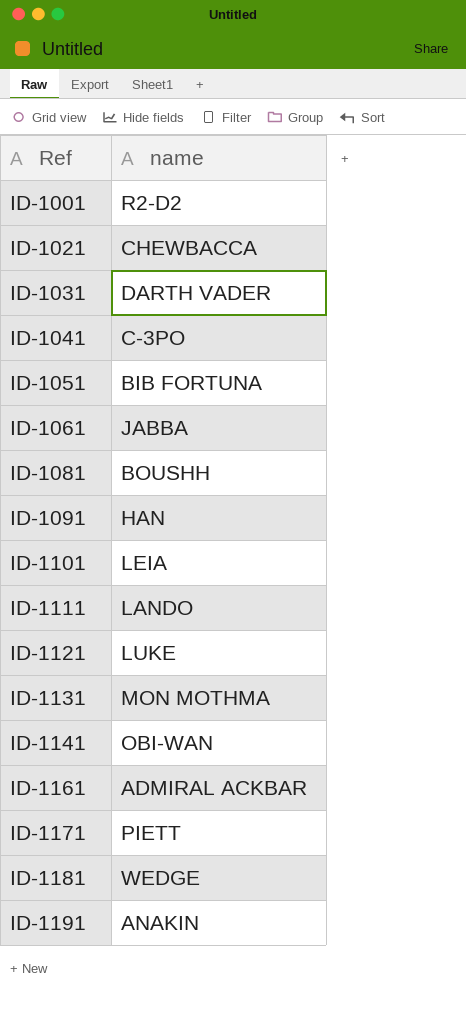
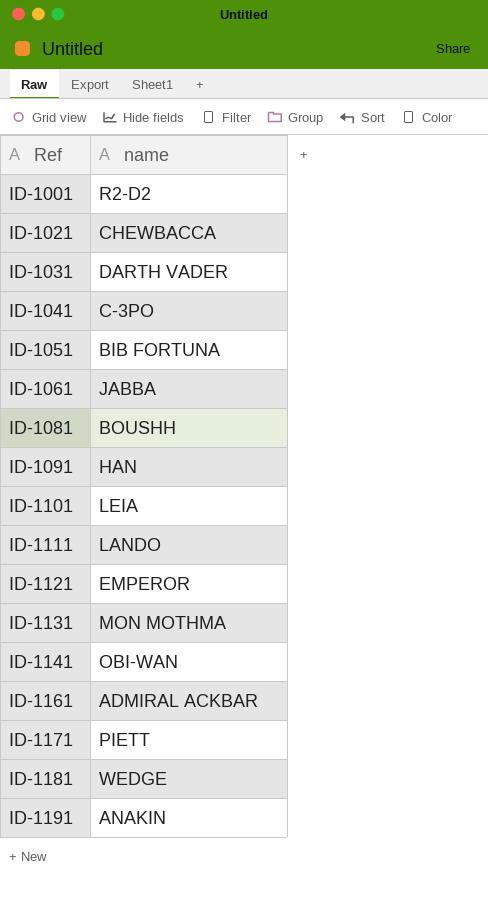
ID-1121 | name: LUKE -> EMPEROR

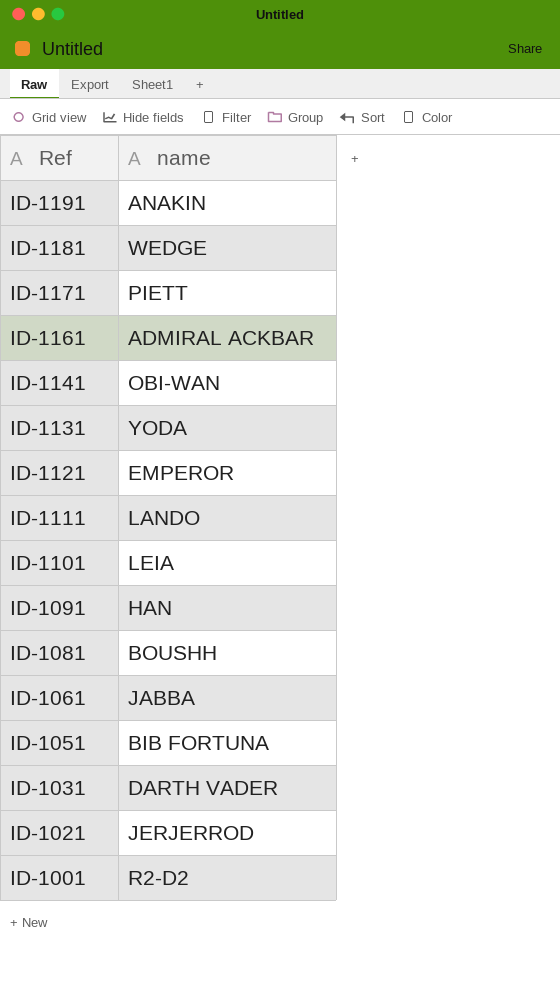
row order: Ref ascending -> Ref descending
row ID-1041: C-3PO -> none
ID-1131 | name: MON MOTHMA -> YODA
ID-1021 | name: CHEWBACCA -> JERJERROD

